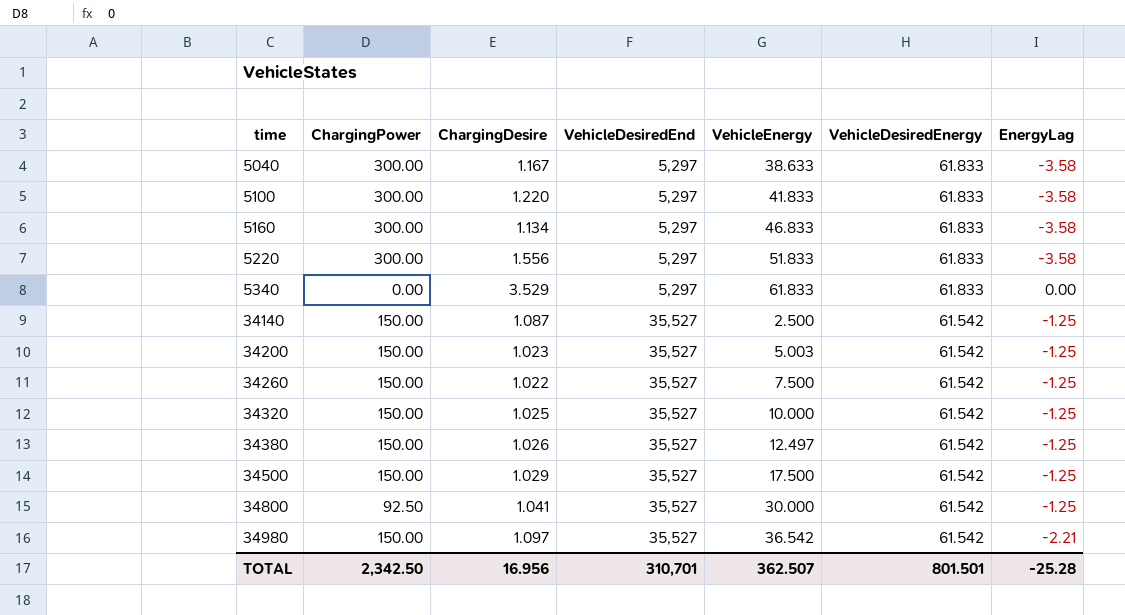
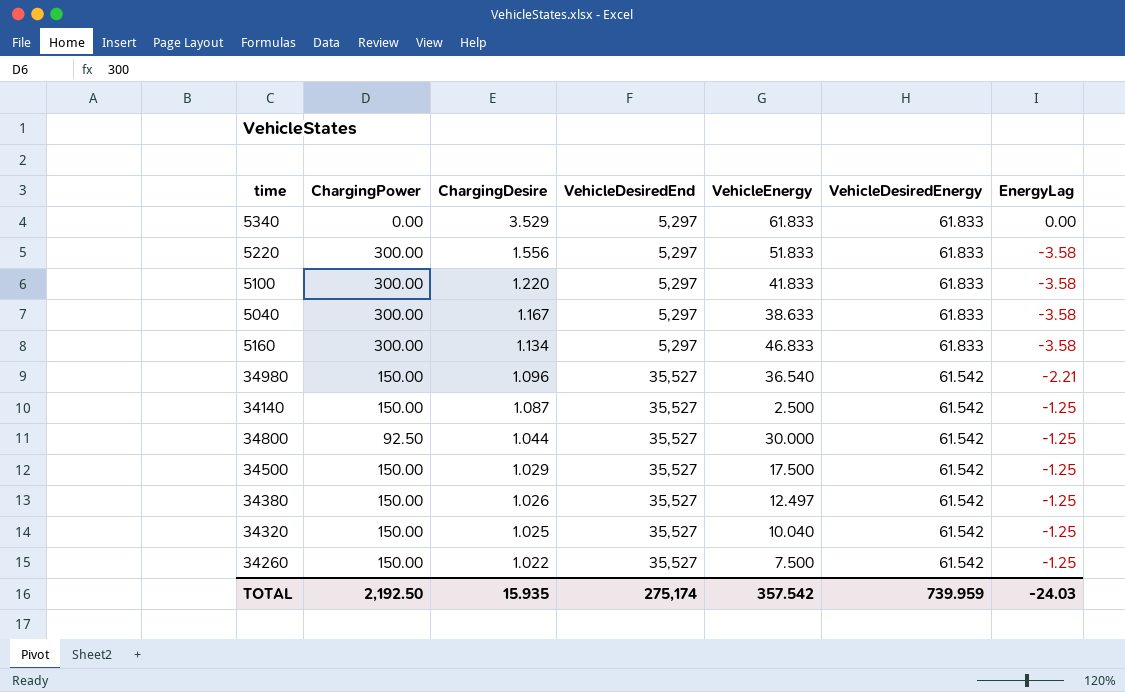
row order: time ascending -> ChargingDesire descending
row 34200: 150.00 | 1.023 | 35,527 | 5.003 | 61.542 | -1.25 -> none
34980 | ChargingDesire: 1.097 -> 1.096
34980 | VehicleEnergy: 36.542 -> 36.540
34800 | ChargingDesire: 1.041 -> 1.044
34320 | VehicleEnergy: 10.000 -> 10.040
TOTAL | ChargingPower: 2,342.50 -> 2,192.50
TOTAL | ChargingDesire: 16.956 -> 15.935
TOTAL | VehicleDesiredEnd: 310,701 -> 275,174
TOTAL | VehicleEnergy: 362.507 -> 357.542
TOTAL | VehicleDesiredEnergy: 801.501 -> 739.959
TOTAL | EnergyLag: -25.28 -> -24.03

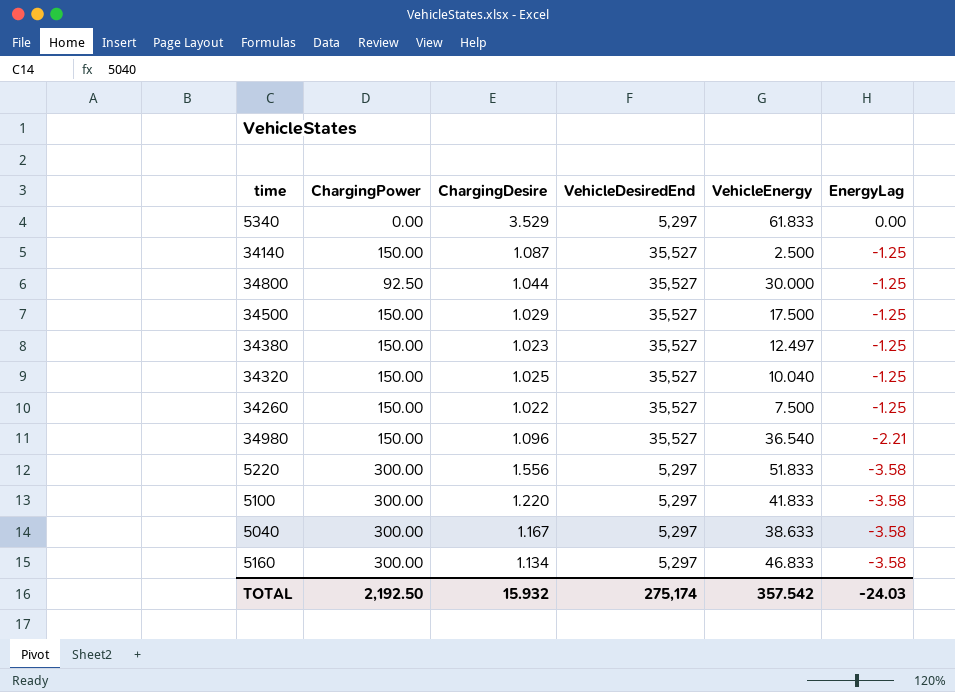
row order: ChargingDesire descending -> EnergyLag descending
column VehicleDesiredEnergy | position: 6 -> none
34380 | ChargingDesire: 1.026 -> 1.023
TOTAL | ChargingDesire: 15.935 -> 15.932

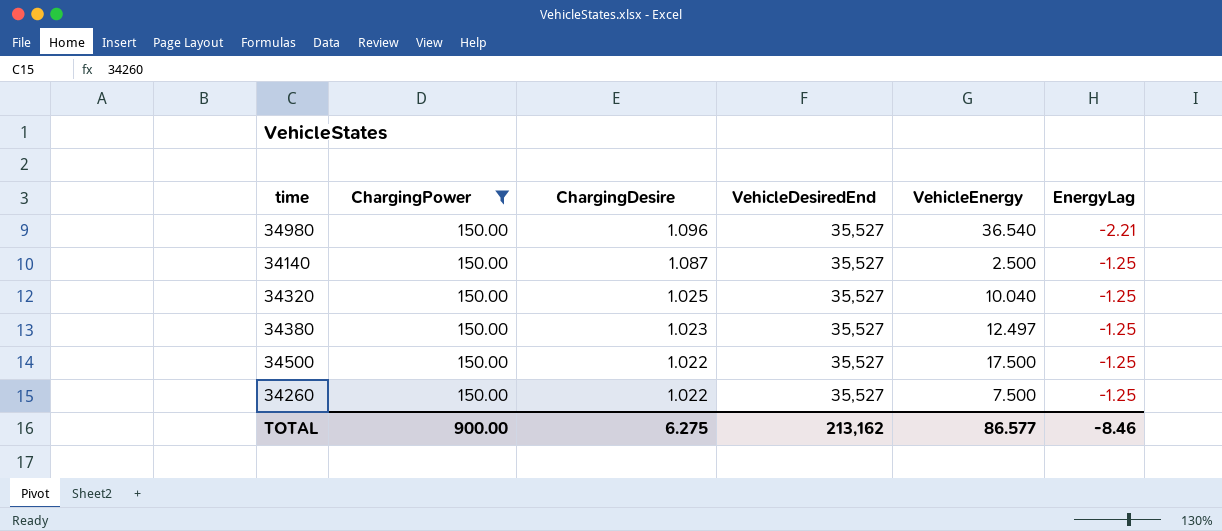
filter: none -> ChargingPower = 150.00
row order: EnergyLag descending -> ChargingDesire descending
34500 | ChargingDesire: 1.029 -> 1.022
TOTAL | ChargingPower: 2,192.50 -> 900.00
TOTAL | ChargingDesire: 15.932 -> 6.275
TOTAL | VehicleDesiredEnd: 275,174 -> 213,162
TOTAL | VehicleEnergy: 357.542 -> 86.577
TOTAL | EnergyLag: -24.03 -> -8.46

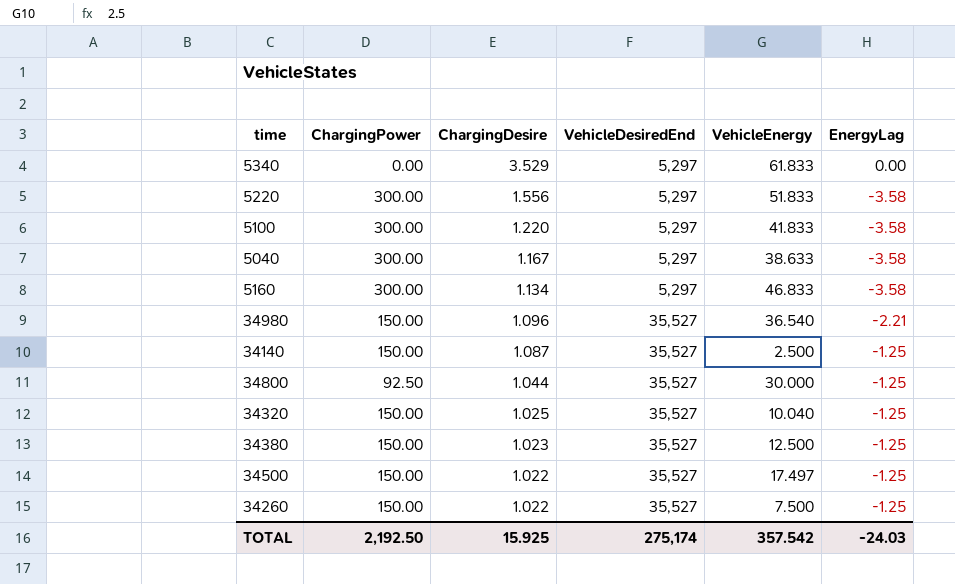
filter: ChargingPower = 150.00 -> none
34380 | VehicleEnergy: 12.497 -> 12.500
34500 | VehicleEnergy: 17.500 -> 17.497
TOTAL | ChargingPower: 900.00 -> 2,192.50
TOTAL | ChargingDesire: 6.275 -> 15.925
TOTAL | VehicleDesiredEnd: 213,162 -> 275,174
TOTAL | VehicleEnergy: 86.577 -> 357.542
TOTAL | EnergyLag: -8.46 -> -24.03

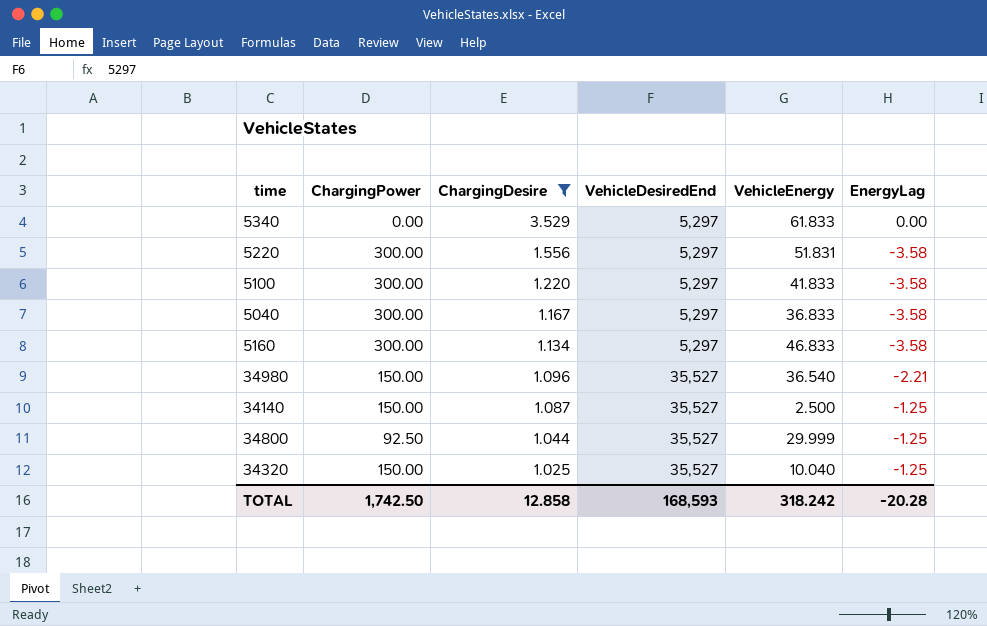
filter: none -> ChargingDesire >= 1.025
5220 | VehicleEnergy: 51.833 -> 51.831
5040 | VehicleEnergy: 38.633 -> 36.833
34800 | VehicleEnergy: 30.000 -> 29.999
TOTAL | ChargingPower: 2,192.50 -> 1,742.50
TOTAL | ChargingDesire: 15.925 -> 12.858
TOTAL | VehicleDesiredEnd: 275,174 -> 168,593
TOTAL | VehicleEnergy: 357.542 -> 318.242
TOTAL | EnergyLag: -24.03 -> -20.28

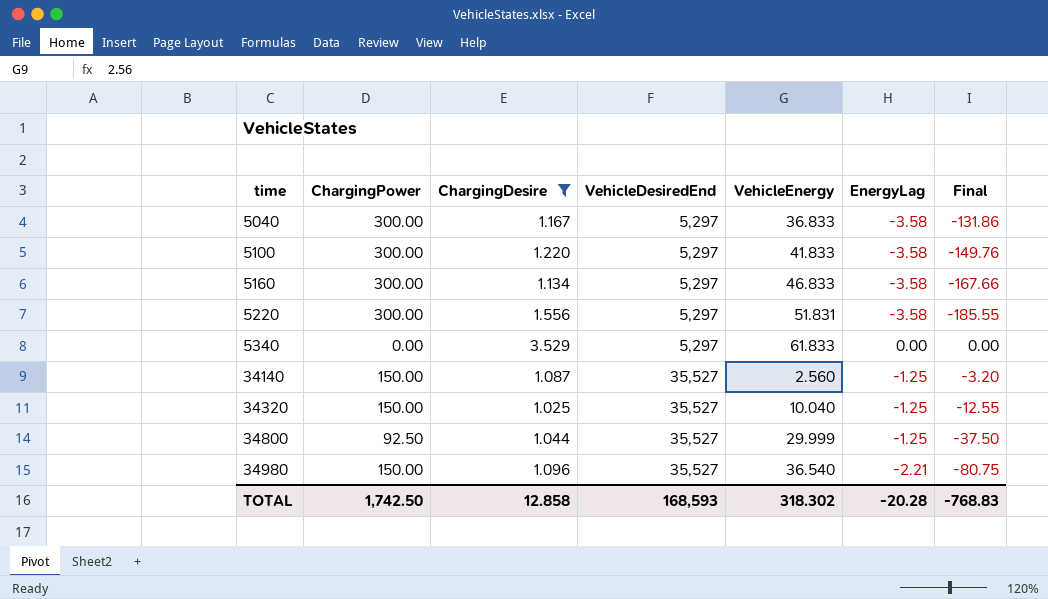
row order: ChargingDesire descending -> time ascending
column Final | formula: none -> [VehicleEnergy] * [EnergyLag]
34140 | VehicleEnergy: 2.500 -> 2.560
TOTAL | VehicleEnergy: 318.242 -> 318.302

